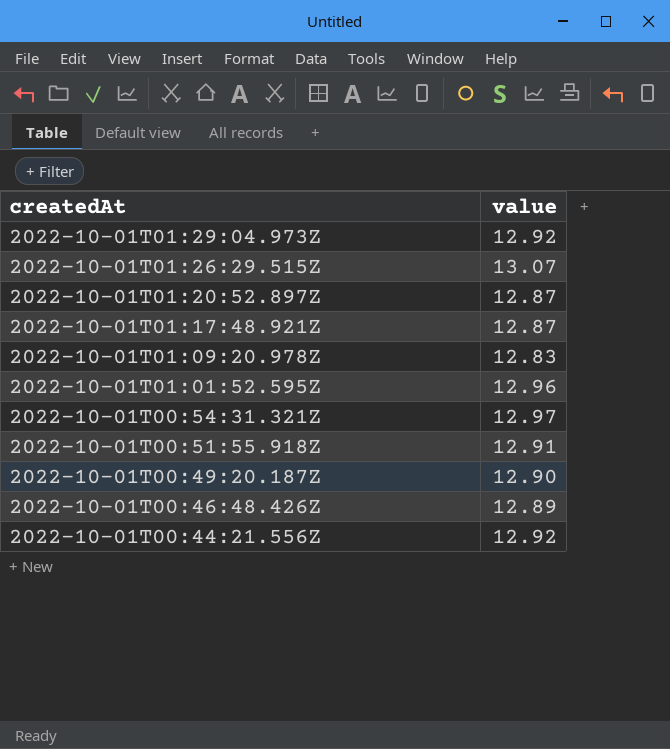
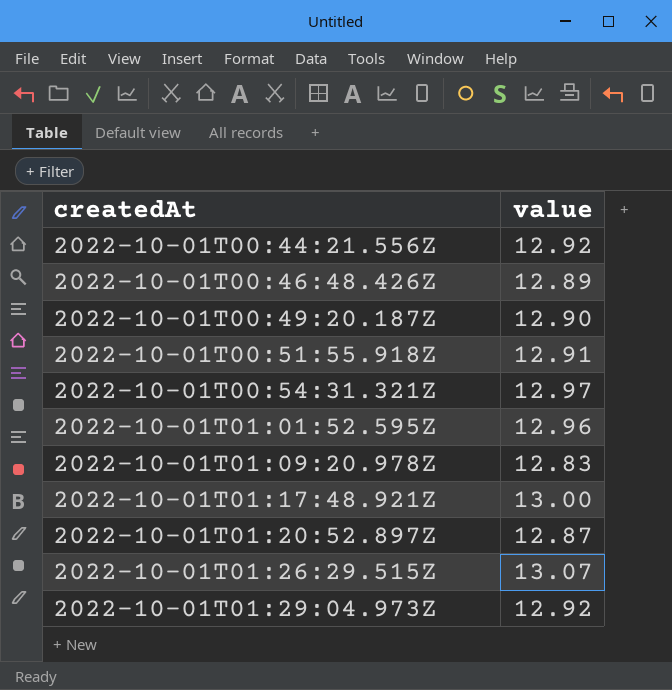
row order: createdAt descending -> createdAt ascending
2022-10-01T01:17:48.921Z | value: 12.87 -> 13.00

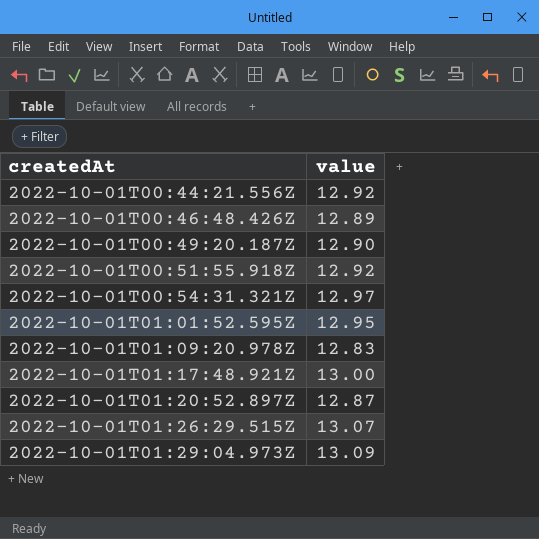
2022-10-01T00:51:55.918Z | value: 12.91 -> 12.92
2022-10-01T01:01:52.595Z | value: 12.96 -> 12.95
2022-10-01T01:29:04.973Z | value: 12.92 -> 13.09

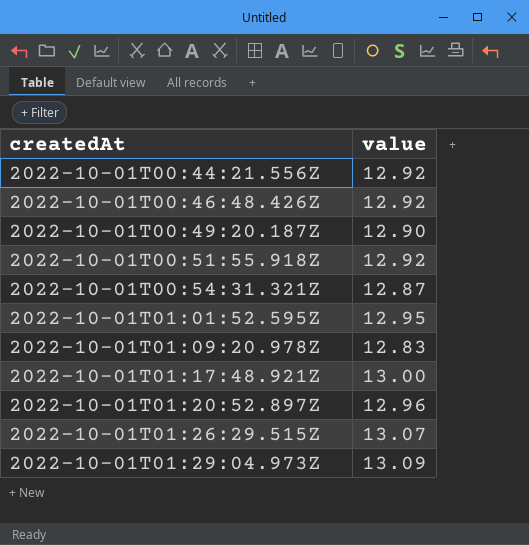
2022-10-01T00:46:48.426Z | value: 12.89 -> 12.92
2022-10-01T00:54:31.321Z | value: 12.97 -> 12.87
2022-10-01T01:20:52.897Z | value: 12.87 -> 12.96

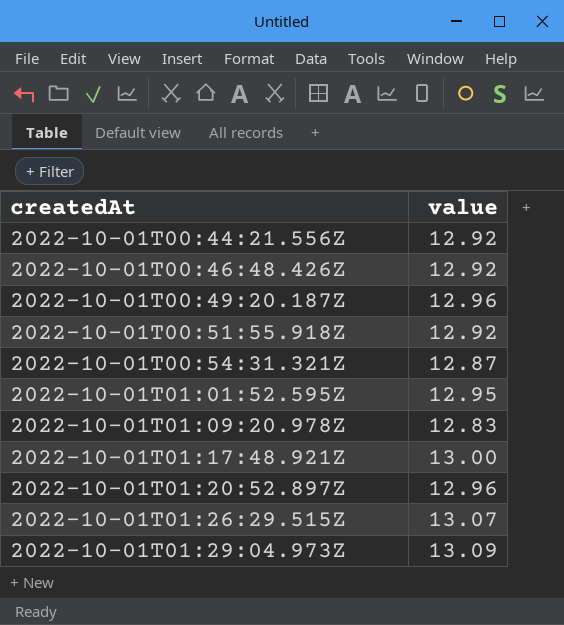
2022-10-01T00:49:20.187Z | value: 12.90 -> 12.96

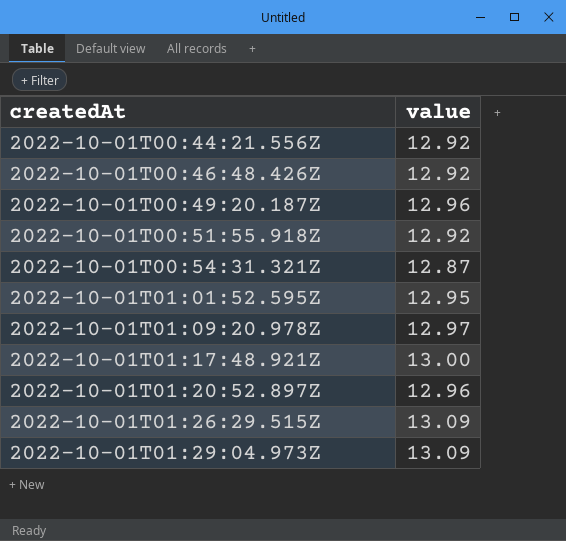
2022-10-01T01:09:20.978Z | value: 12.83 -> 12.97
2022-10-01T01:26:29.515Z | value: 13.07 -> 13.09

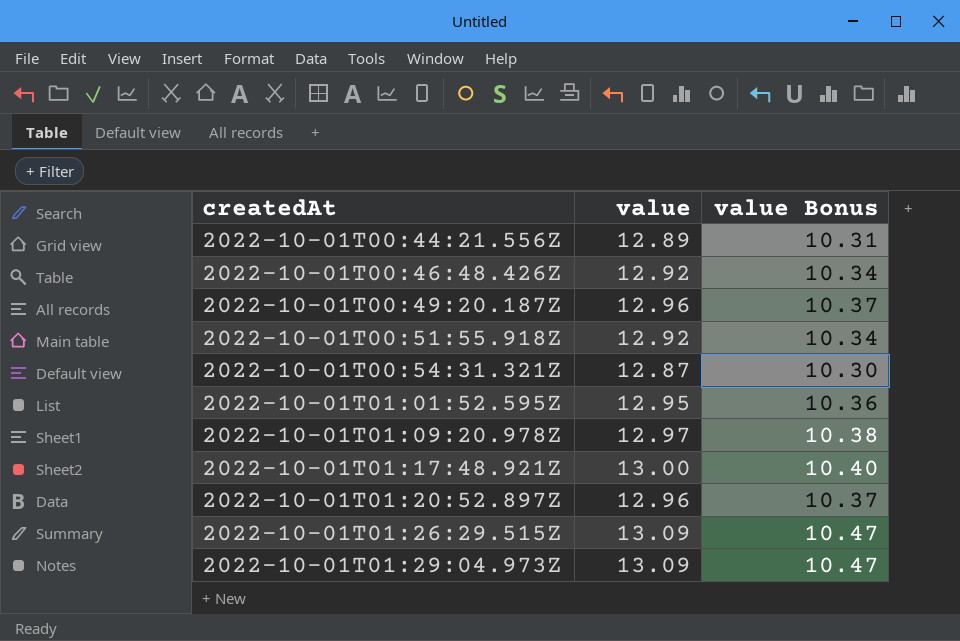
column value Bonus | formula: none -> [value] * 0.8
2022-10-01T00:44:21.556Z | value: 12.92 -> 12.89

